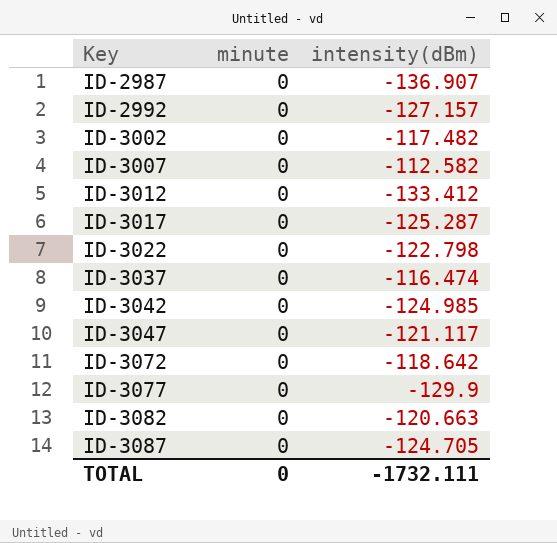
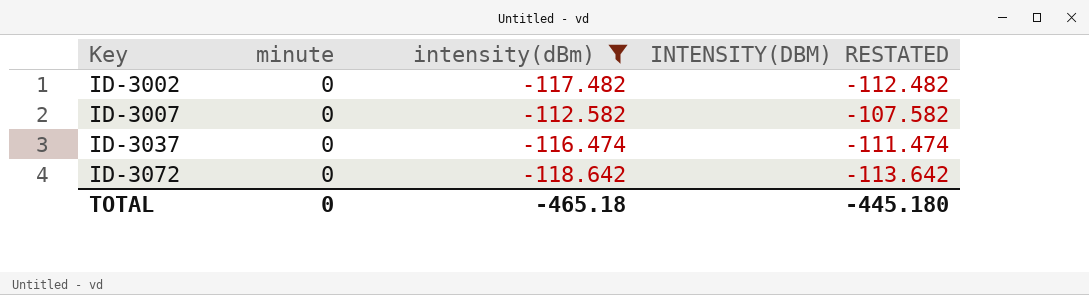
filter: none -> intensity(dBm) >= -118.642
column INTENSITY(DBM) RESTATED | formula: none -> [intensity(dBm)] + 5
TOTAL | intensity(dBm): -1732.111 -> -465.18

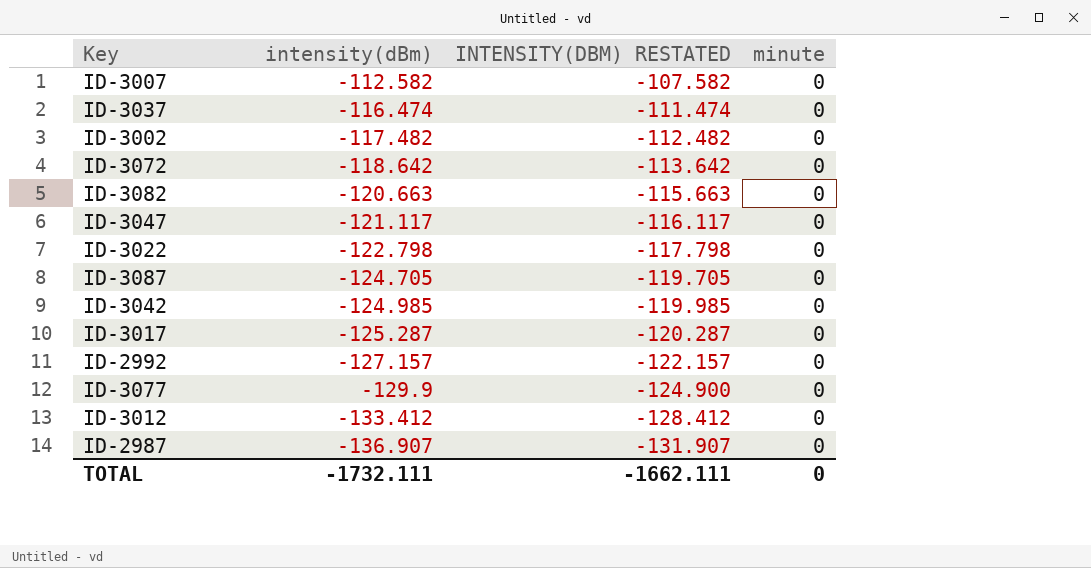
filter: intensity(dBm) >= -118.642 -> none
row order: Key ascending -> intensity(dBm) descending
column minute | position: 2 -> 4
TOTAL | intensity(dBm): -465.18 -> -1732.111
TOTAL | INTENSITY(DBM) RESTATED: -445.180 -> -1662.111

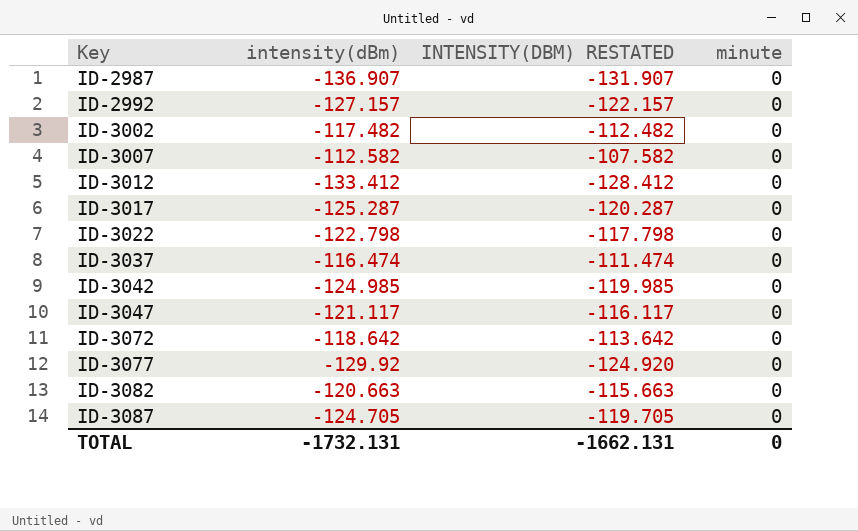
row order: intensity(dBm) descending -> Key ascending
ID-3077 | intensity(dBm): -129.9 -> -129.92
ID-3077 | INTENSITY(DBM) RESTATED: -124.900 -> -124.920
TOTAL | intensity(dBm): -1732.111 -> -1732.131
TOTAL | INTENSITY(DBM) RESTATED: -1662.111 -> -1662.131

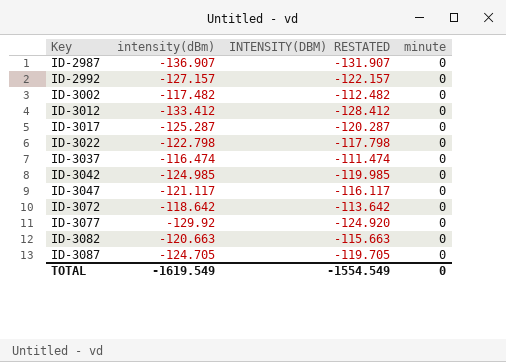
row ID-3007: -112.582 | -107.582 | 0 -> none
TOTAL | intensity(dBm): -1732.131 -> -1619.549
TOTAL | INTENSITY(DBM) RESTATED: -1662.131 -> -1554.549

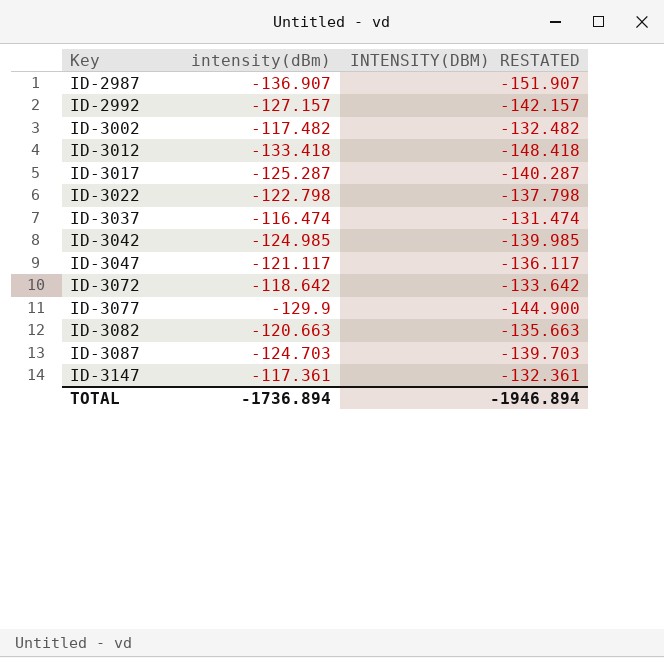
column minute | position: 4 -> none
column INTENSITY(DBM) RESTATED | formula: [intensity(dBm)] + 5 -> [intensity(dBm)] - 15
ID-3012 | intensity(dBm): -133.412 -> -133.418
ID-3077 | intensity(dBm): -129.92 -> -129.9
ID-3087 | intensity(dBm): -124.705 -> -124.703
row ID-3147: none -> -117.361 | -132.361
TOTAL | intensity(dBm): -1619.549 -> -1736.894
TOTAL | INTENSITY(DBM) RESTATED: -1554.549 -> -1946.894

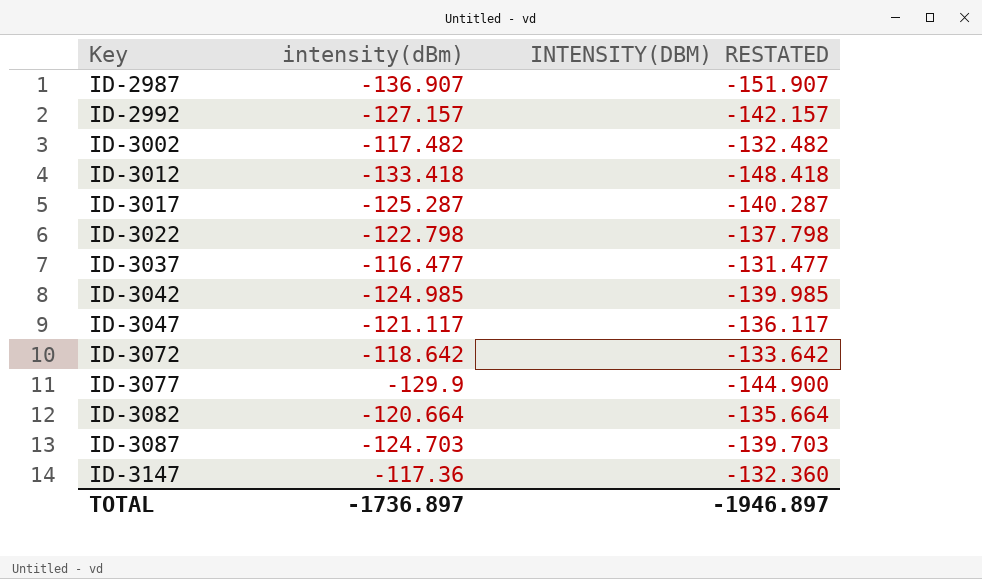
ID-3037 | intensity(dBm): -116.474 -> -116.477
ID-3037 | INTENSITY(DBM) RESTATED: -131.474 -> -131.477
ID-3082 | intensity(dBm): -120.663 -> -120.664
ID-3082 | INTENSITY(DBM) RESTATED: -135.663 -> -135.664
ID-3147 | intensity(dBm): -117.361 -> -117.36
ID-3147 | INTENSITY(DBM) RESTATED: -132.361 -> -132.360
TOTAL | intensity(dBm): -1736.894 -> -1736.897
TOTAL | INTENSITY(DBM) RESTATED: -1946.894 -> -1946.897

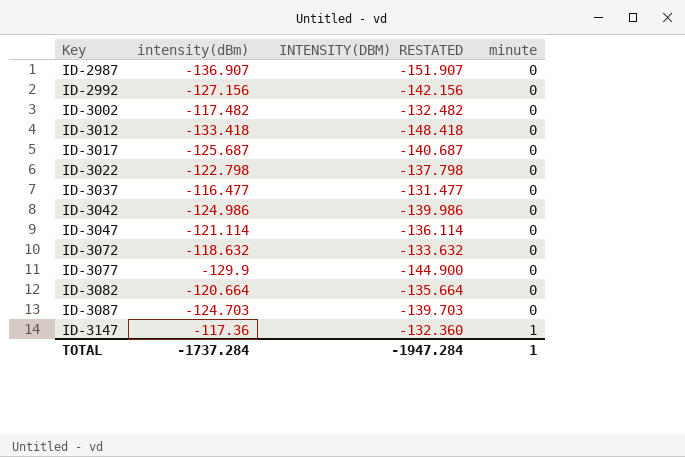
column minute | position: none -> 4
ID-2992 | intensity(dBm): -127.157 -> -127.156
ID-2992 | INTENSITY(DBM) RESTATED: -142.157 -> -142.156
ID-3017 | intensity(dBm): -125.287 -> -125.687
ID-3017 | INTENSITY(DBM) RESTATED: -140.287 -> -140.687
ID-3042 | intensity(dBm): -124.985 -> -124.986
ID-3042 | INTENSITY(DBM) RESTATED: -139.985 -> -139.986
ID-3047 | intensity(dBm): -121.117 -> -121.114
ID-3047 | INTENSITY(DBM) RESTATED: -136.117 -> -136.114
ID-3072 | intensity(dBm): -118.642 -> -118.632
ID-3072 | INTENSITY(DBM) RESTATED: -133.642 -> -133.632
TOTAL | intensity(dBm): -1736.897 -> -1737.284
TOTAL | INTENSITY(DBM) RESTATED: -1946.897 -> -1947.284

